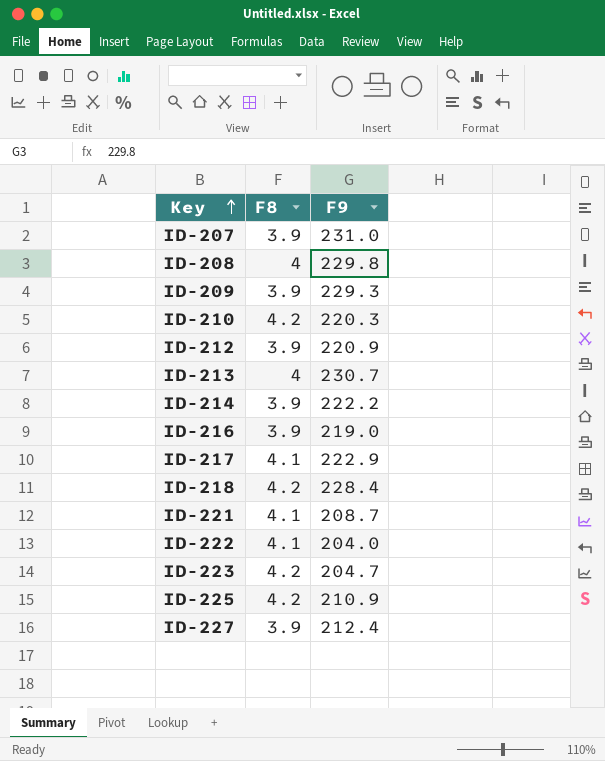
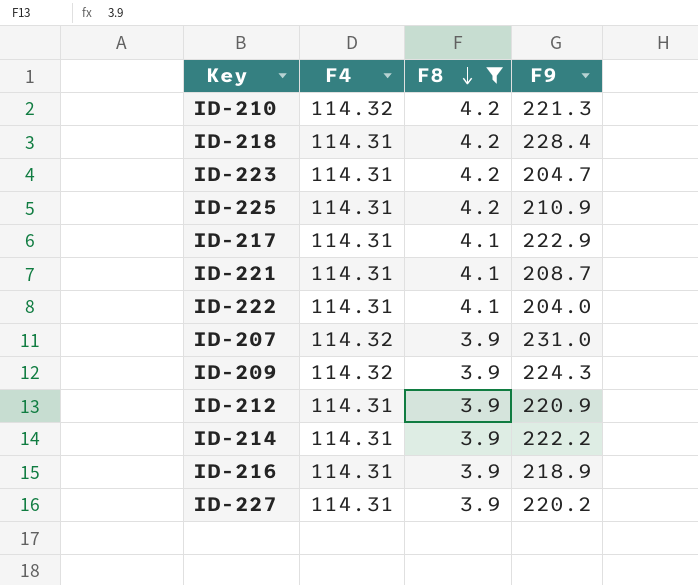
filter: none -> F8 != 4
row order: Key ascending -> F8 descending
column F4 | position: none -> 2
ID-210 | F9: 220.3 -> 221.3
ID-209 | F9: 229.3 -> 224.3
ID-216 | F9: 219.0 -> 218.9
ID-227 | F9: 212.4 -> 220.2

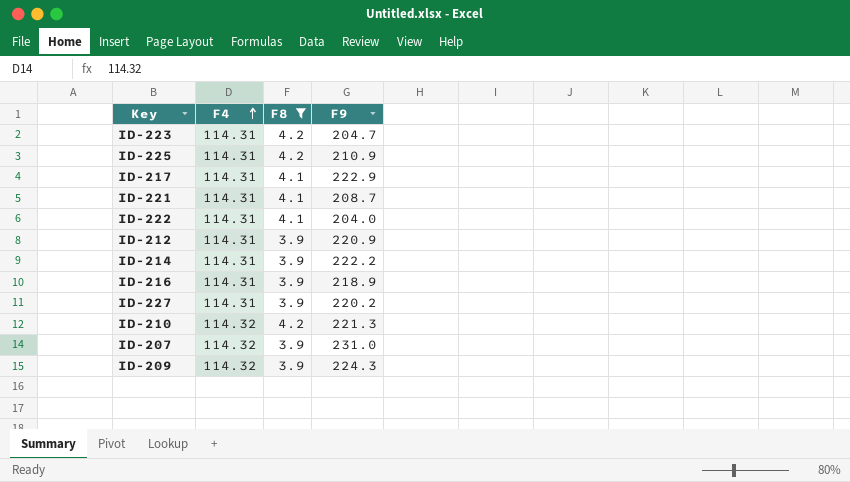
row order: F8 descending -> F4 ascending
row ID-218: 114.31 | 4.2 | 228.4 -> none

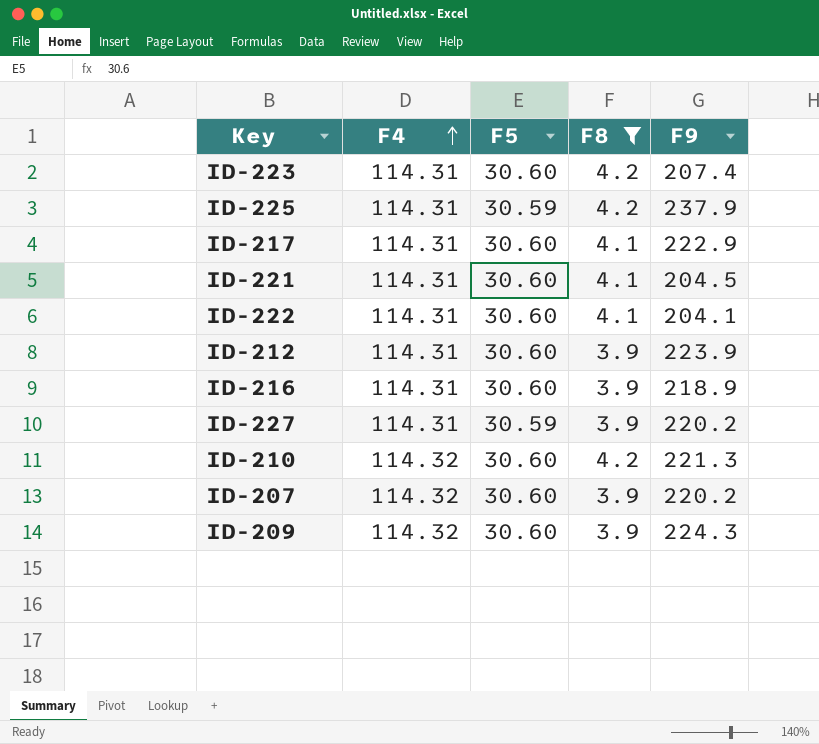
column F5 | position: none -> 3
row ID-214: 114.31 | 3.9 | 222.2 -> none
ID-223 | F9: 204.7 -> 207.4
ID-225 | F9: 210.9 -> 237.9
ID-221 | F9: 208.7 -> 204.5
ID-222 | F9: 204.0 -> 204.1
ID-212 | F9: 220.9 -> 223.9
ID-207 | F9: 231.0 -> 220.2

